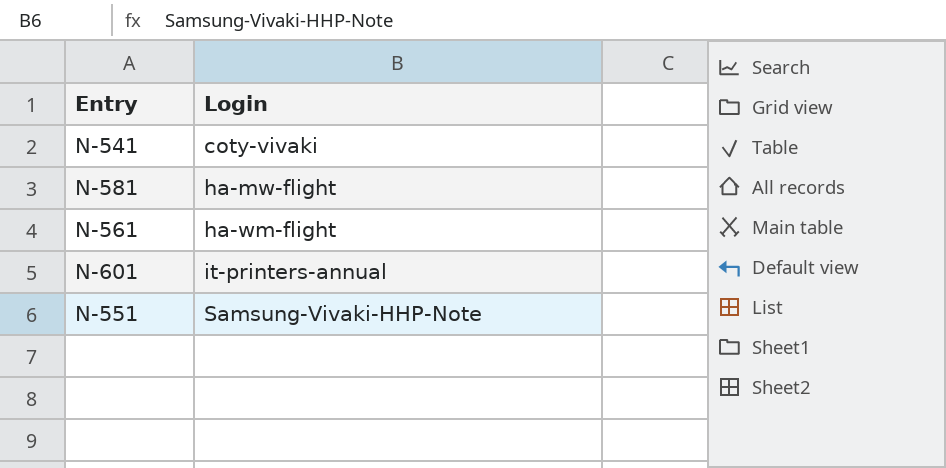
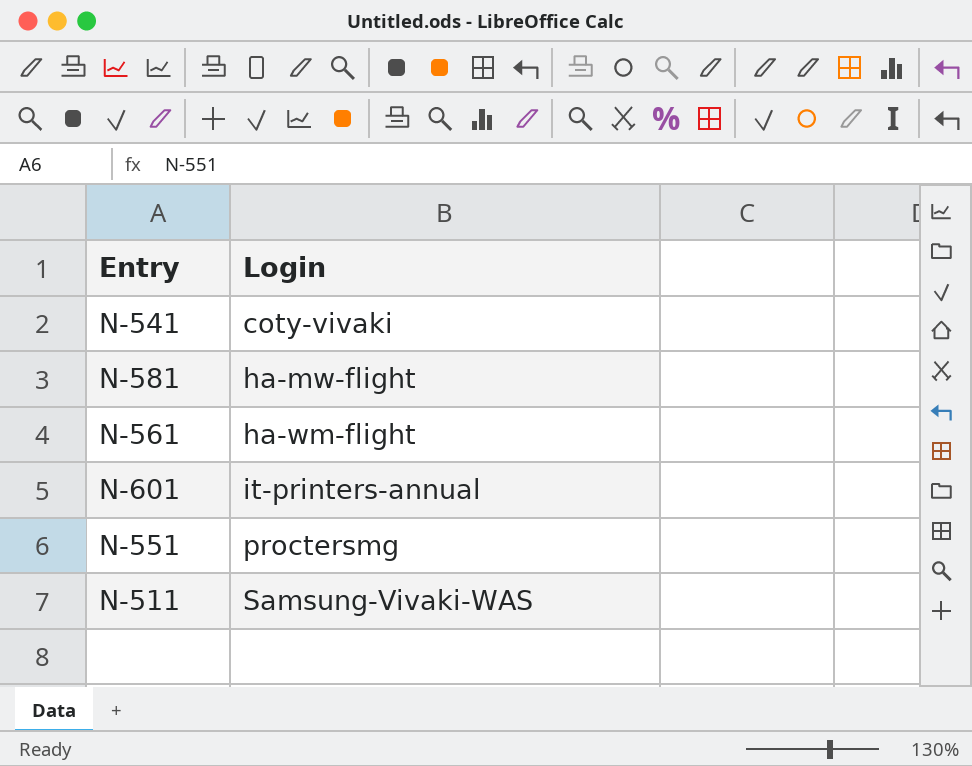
N-551 | Login: Samsung-Vivaki-HHP-Note -> proctersmg
row N-511: none -> Samsung-Vivaki-WAS

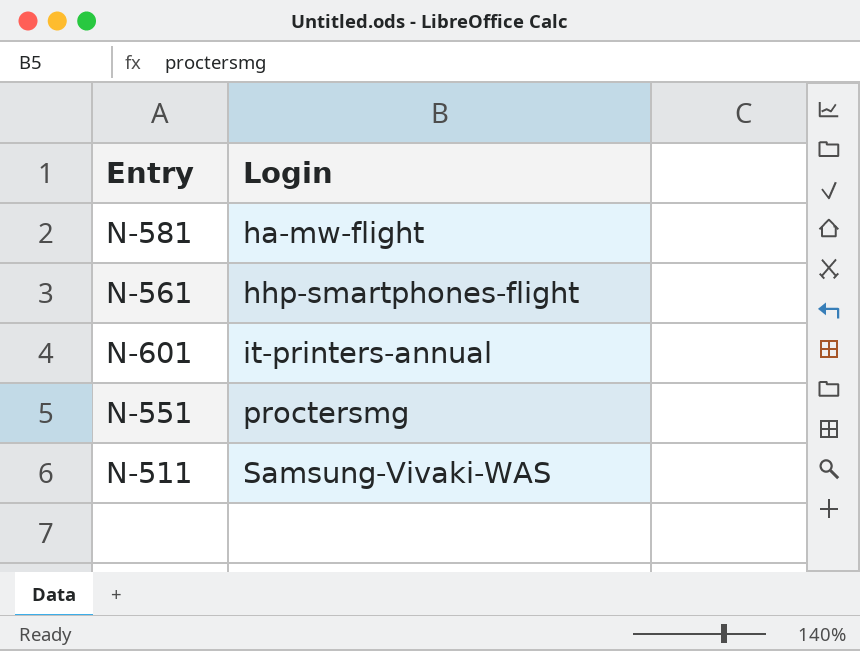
row N-541: coty-vivaki -> none
N-561 | Login: ha-wm-flight -> hhp-smartphones-flight

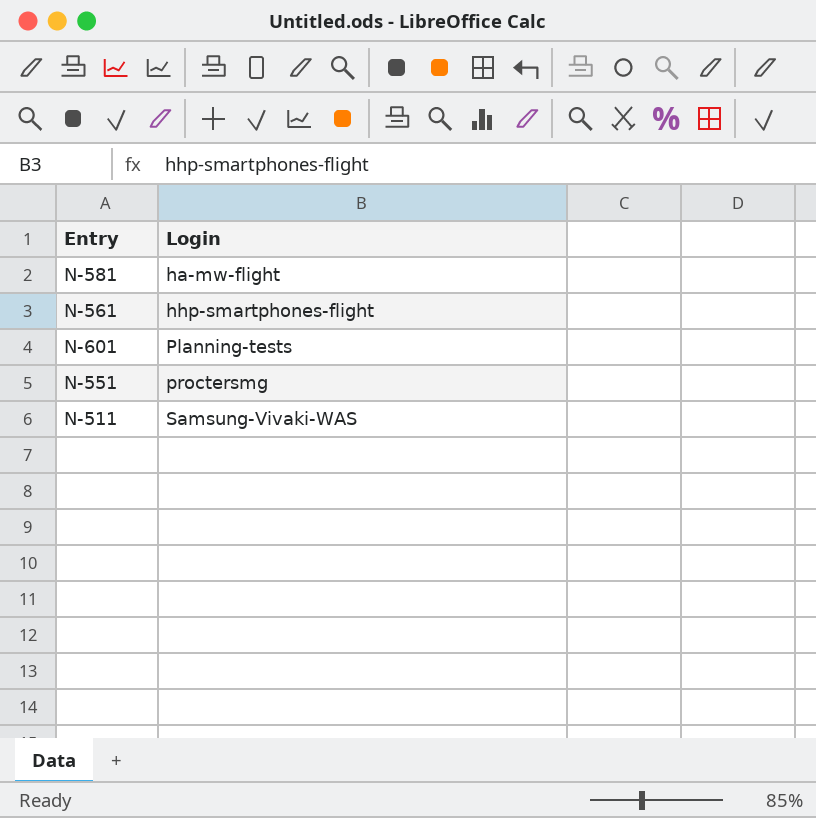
N-601 | Login: it-printers-annual -> Planning-tests

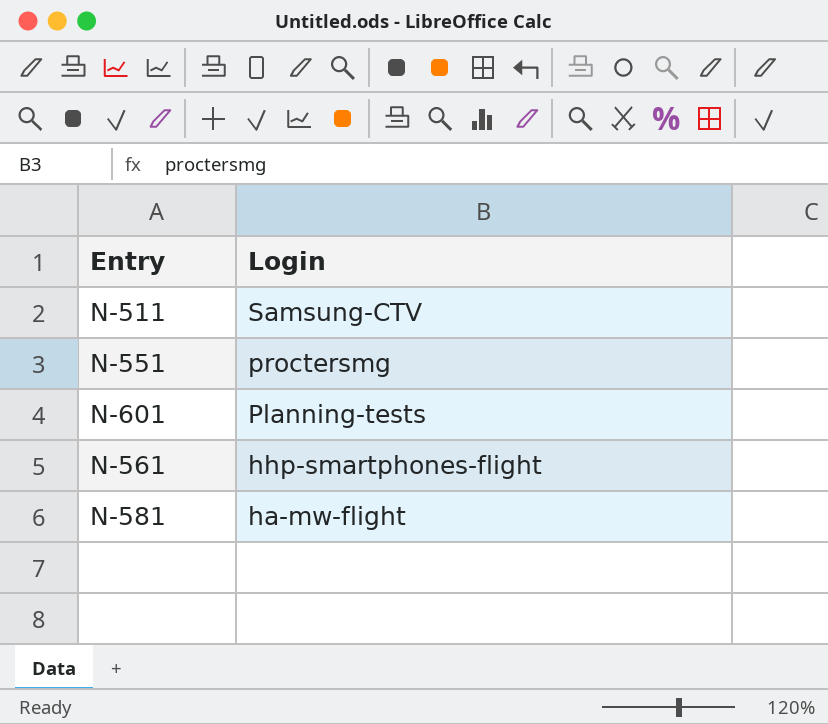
row order: Login ascending -> Login descending
N-511 | Login: Samsung-Vivaki-WAS -> Samsung-CTV

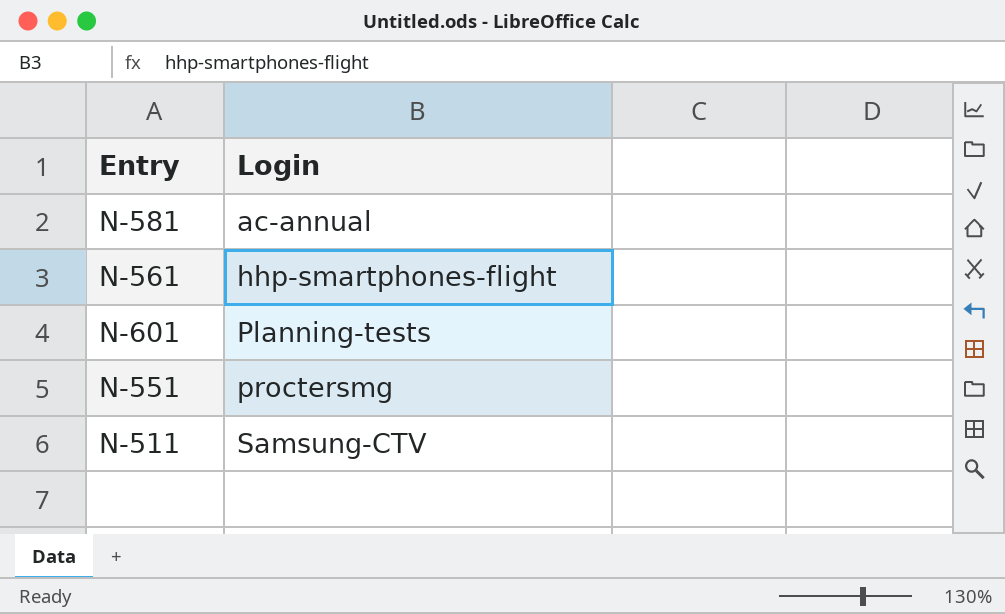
row order: Login descending -> Login ascending
N-581 | Login: ha-mw-flight -> ac-annual

